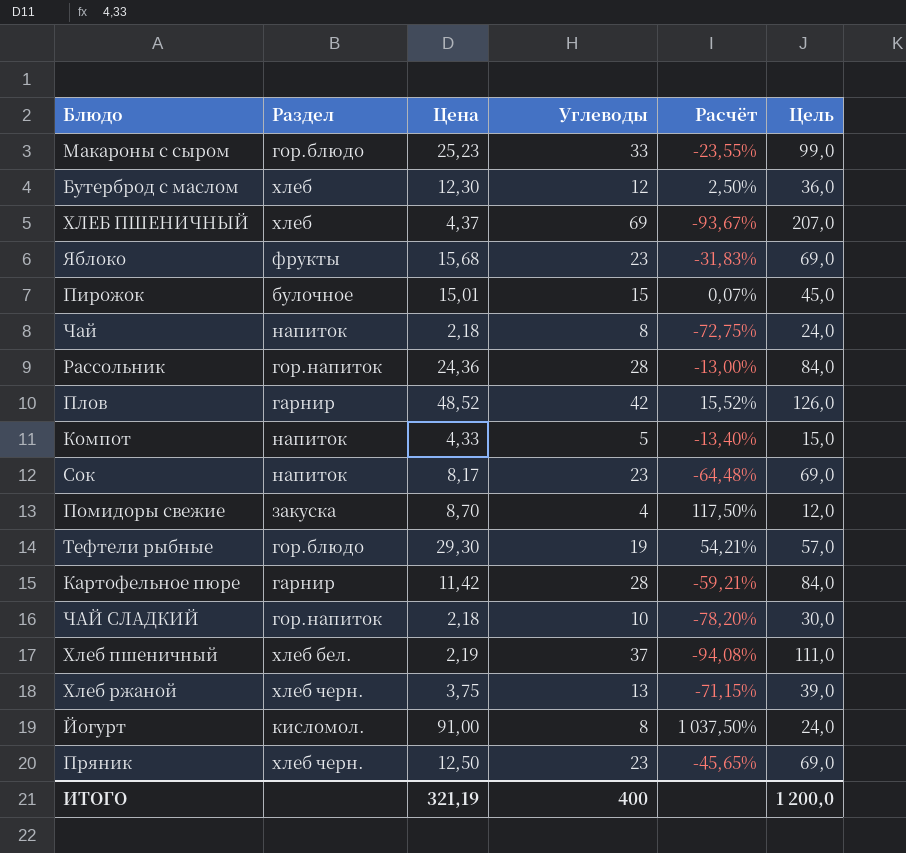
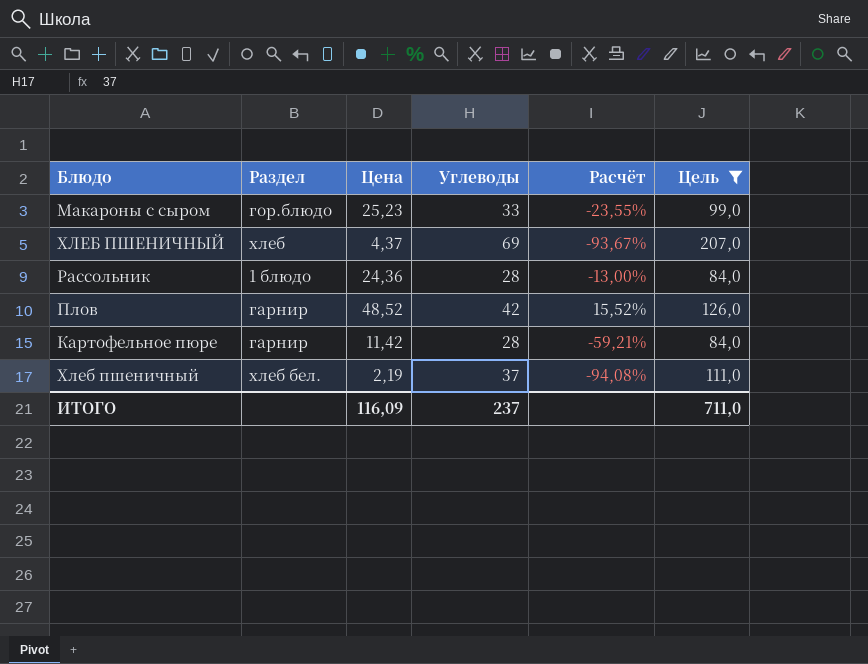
filter: none -> Цель >= 84,0
Рассольник | Раздел: гор.напиток -> 1 блюдо
ИТОГО | Цена: 321,19 -> 116,09
ИТОГО | Углеводы: 400 -> 237
ИТОГО | Цель: 1 200,0 -> 711,0

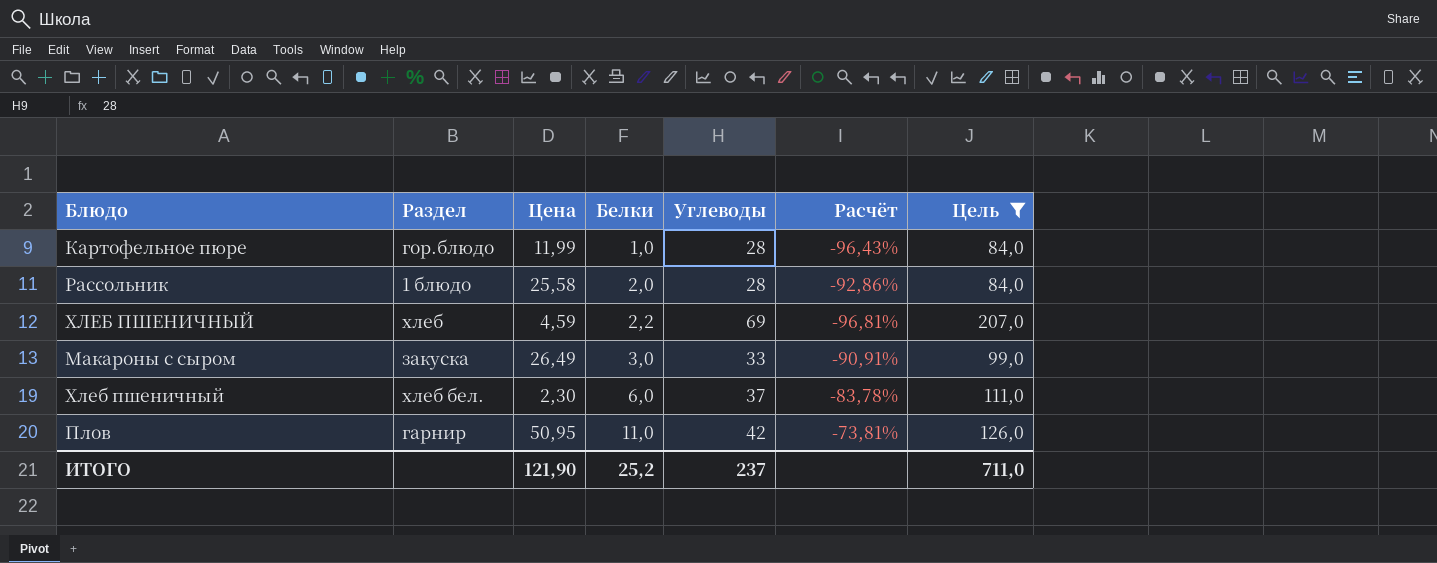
row order: none -> Белки ascending
column Белки | position: none -> 4
column Расчёт | formula: ([Цена] - [Углеводы]) / [Углеводы] -> ([Белки] - [Углеводы]) / [Углеводы]
Картофельное пюре | Раздел: гарнир -> гор.блюдо
Картофельное пюре | Цена: 11,42 -> 11,99
Рассольник | Цена: 24,36 -> 25,58
ХЛЕБ ПШЕНИЧНЫЙ | Цена: 4,37 -> 4,59
Макароны с сыром | Раздел: гор.блюдо -> закуска
Макароны с сыром | Цена: 25,23 -> 26,49
Хлеб пшеничный | Цена: 2,19 -> 2,30
Плов | Цена: 48,52 -> 50,95
ИТОГО | Цена: 116,09 -> 121,90

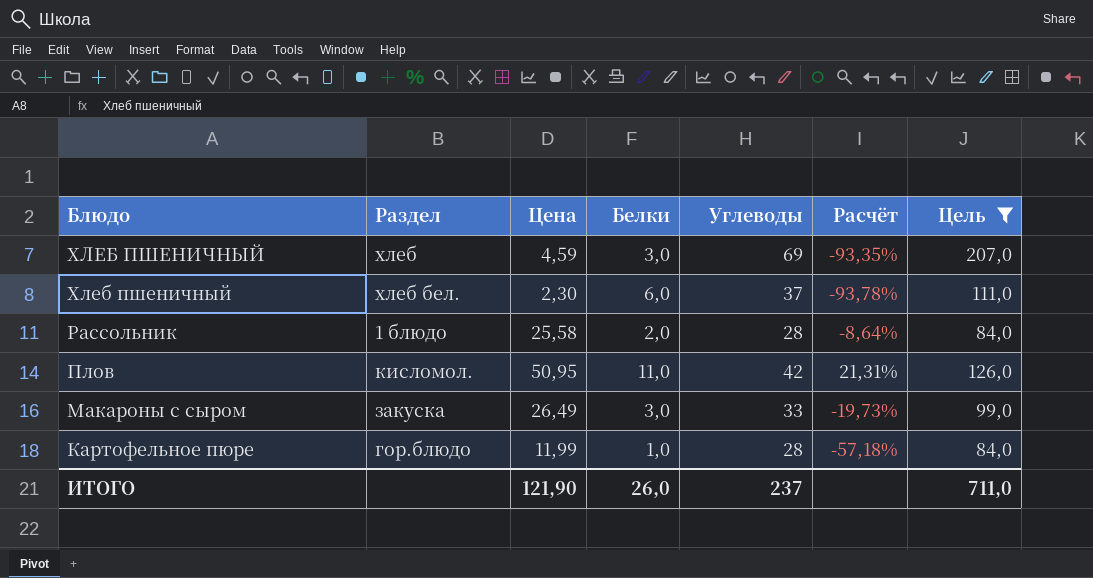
row order: Белки ascending -> Блюдо descending
column Расчёт | formula: ([Белки] - [Углеводы]) / [Углеводы] -> ([Цена] - [Углеводы]) / [Углеводы]
ХЛЕБ ПШЕНИЧНЫЙ | Белки: 2,2 -> 3,0
Плов | Раздел: гарнир -> кисломол.
ИТОГО | Белки: 25,2 -> 26,0

